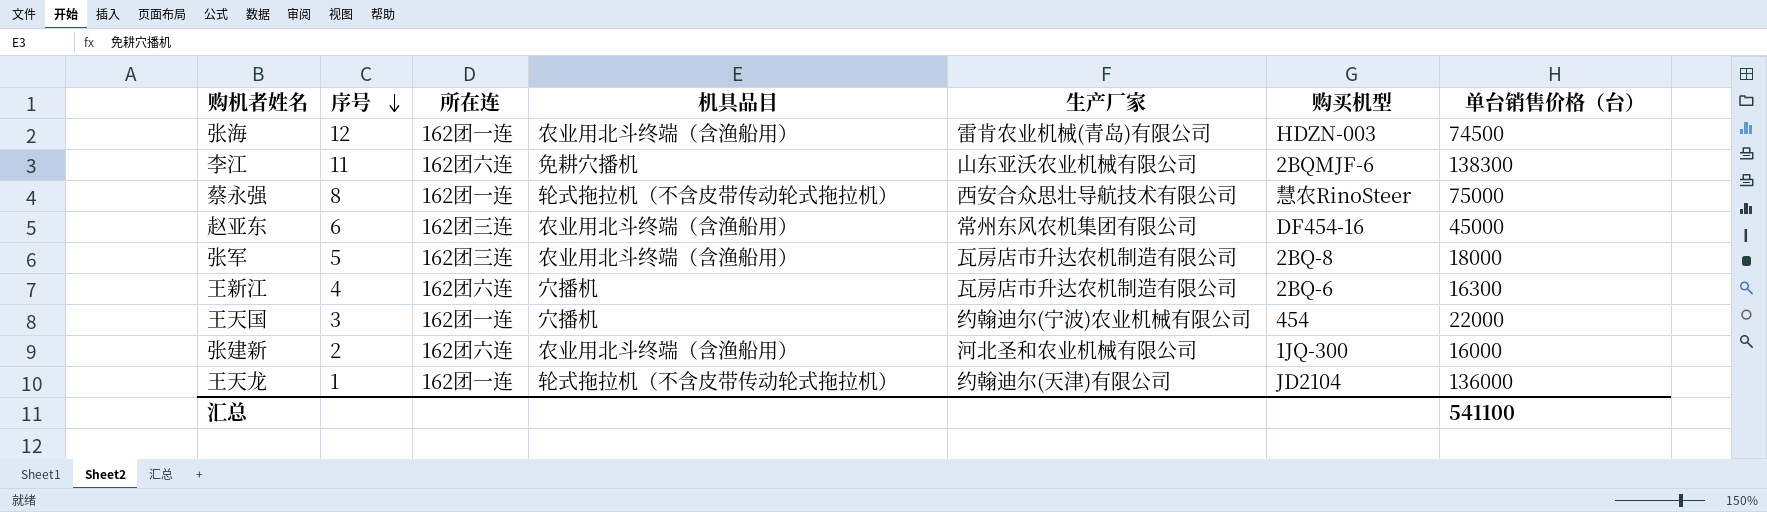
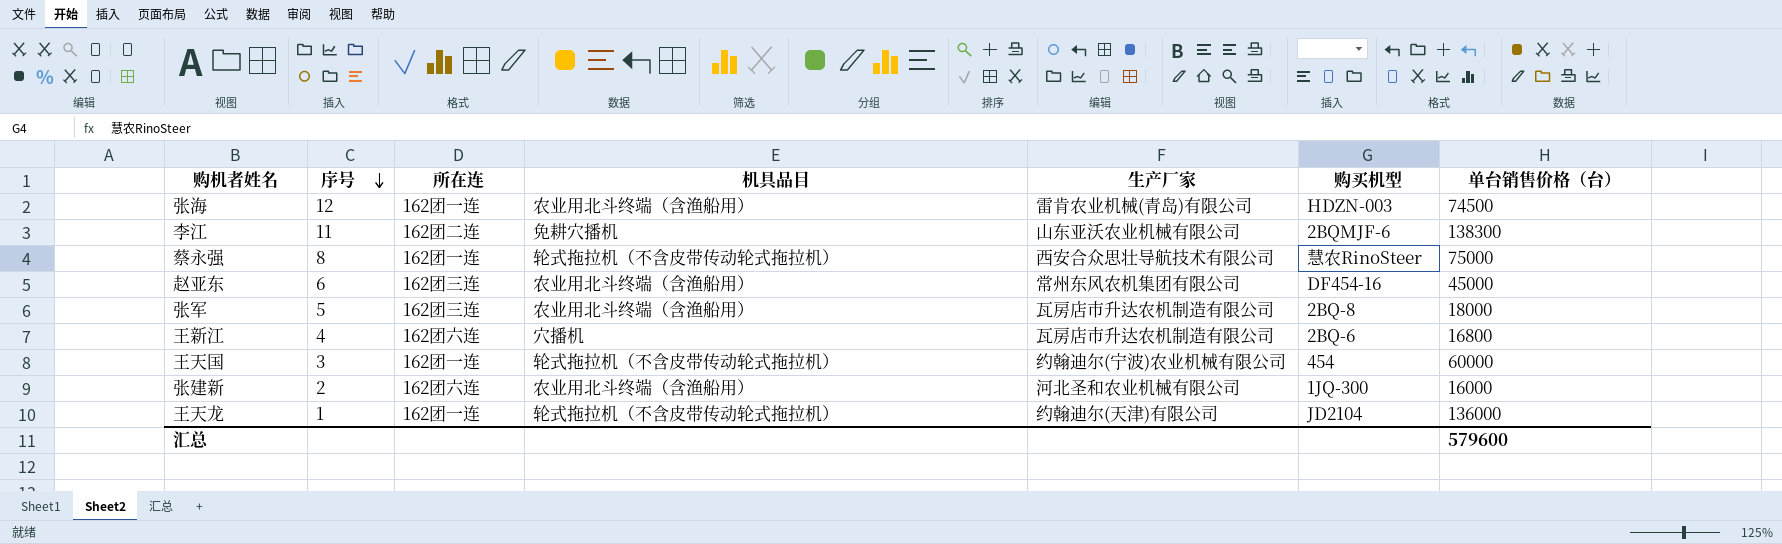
李江 | 所在连: 162团六连 -> 162团二连
王新江 | 单台销售价格（台）: 16300 -> 16800
王天国 | 机具品目: 穴播机 -> 轮式拖拉机（不含皮带传动轮式拖拉机）
王天国 | 单台销售价格（台）: 22000 -> 60000
汇总 | 单台销售价格（台）: 541100 -> 579600

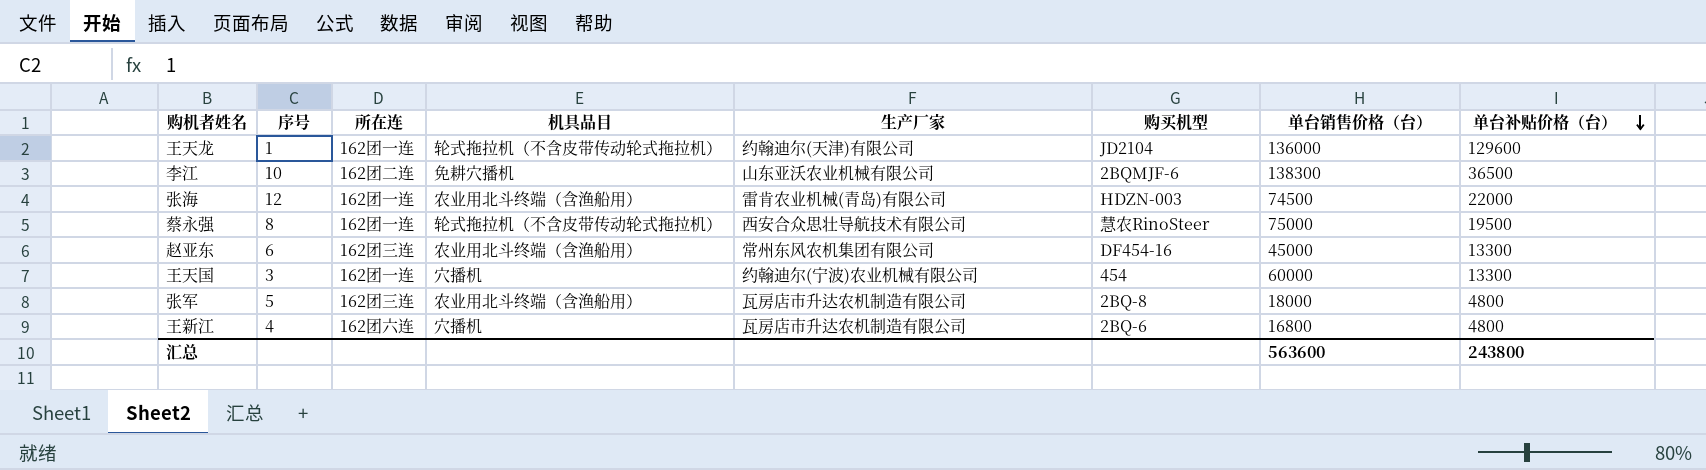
row order: 序号 descending -> 单台补贴价格（台） descending
column 单台补贴价格（台） | position: none -> 8
row 张建新: 2 | 162团六连 | 农业用北斗终端（含渔船用） | 河北圣和农业机械有限公司 | 1JQ-300 | 16000 -> none
李江 | 序号: 11 -> 10
王天国 | 机具品目: 轮式拖拉机（不含皮带传动轮式拖拉机） -> 穴播机
汇总 | 单台销售价格（台）: 579600 -> 563600

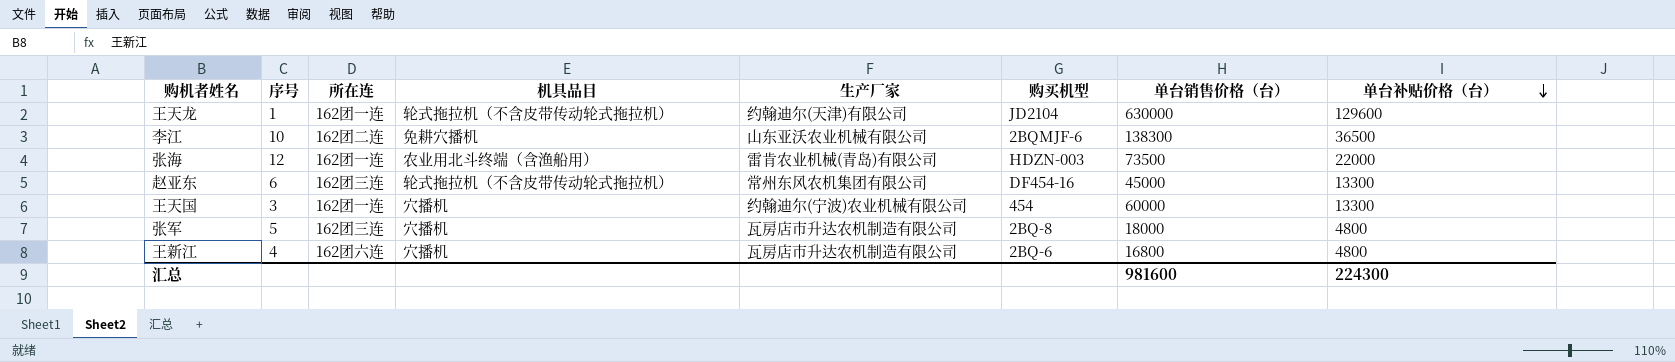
row 蔡永强: 8 | 162团一连 | 轮式拖拉机（不含皮带传动轮式拖拉机） | 西安合众思壮导航技术有限公司 | 慧农RinoSteer | 75000 | 19500 -> none
王天龙 | 单台销售价格（台）: 136000 -> 630000
张海 | 单台销售价格（台）: 74500 -> 73500
赵亚东 | 机具品目: 农业用北斗终端（含渔船用） -> 轮式拖拉机（不含皮带传动轮式拖拉机）
张军 | 机具品目: 农业用北斗终端（含渔船用） -> 穴播机
汇总 | 单台销售价格（台）: 563600 -> 981600
汇总 | 单台补贴价格（台）: 243800 -> 224300

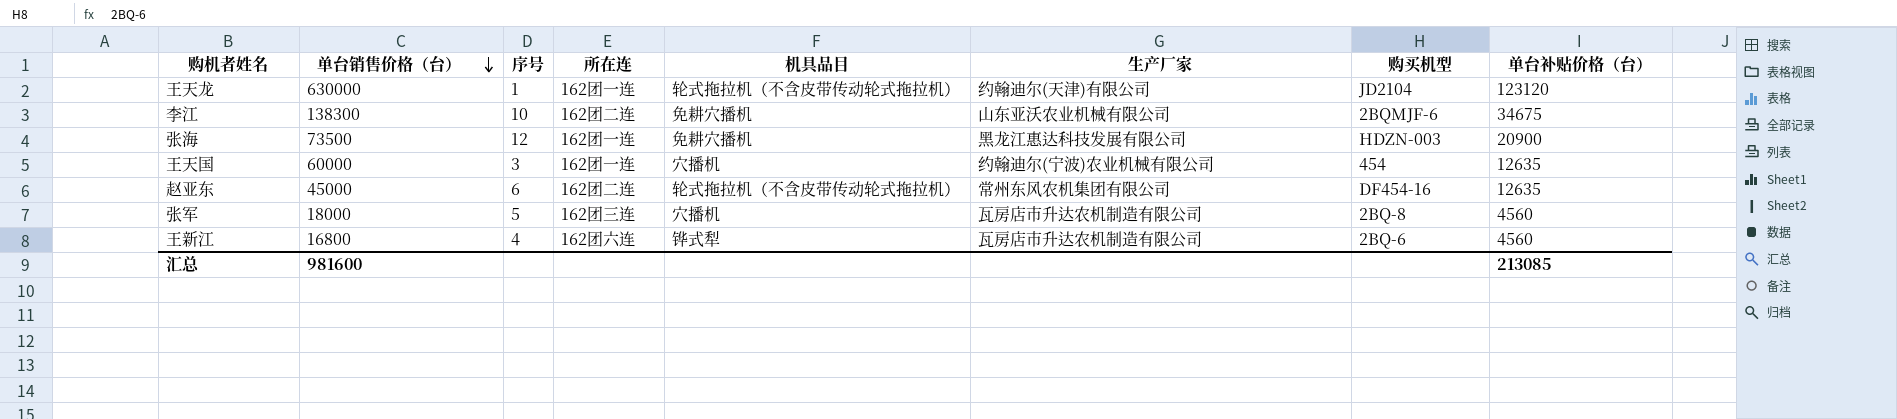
row order: 单台补贴价格（台） descending -> 单台销售价格（台） descending
column 单台销售价格（台） | position: 7 -> 2
王天龙 | 单台补贴价格（台）: 129600 -> 123120
李江 | 单台补贴价格（台）: 36500 -> 34675
张海 | 机具品目: 农业用北斗终端（含渔船用） -> 免耕穴播机
张海 | 生产厂家: 雷肯农业机械(青岛)有限公司 -> 黑龙江惠达科技发展有限公司
张海 | 单台补贴价格（台）: 22000 -> 20900
王天国 | 单台补贴价格（台）: 13300 -> 12635
赵亚东 | 所在连: 162团三连 -> 162团二连
赵亚东 | 单台补贴价格（台）: 13300 -> 12635
张军 | 单台补贴价格（台）: 4800 -> 4560
王新江 | 机具品目: 穴播机 -> 铧式犁
王新江 | 单台补贴价格（台）: 4800 -> 4560
汇总 | 单台补贴价格（台）: 224300 -> 213085

